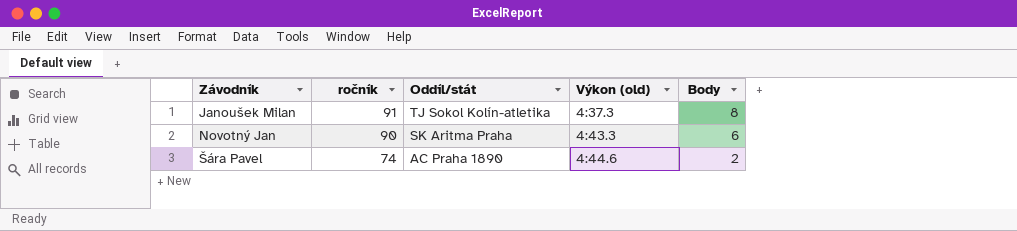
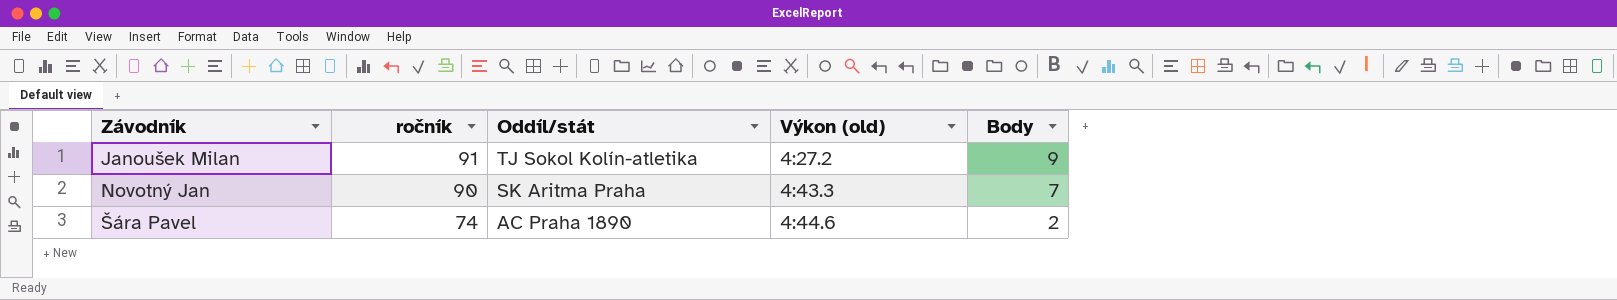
Janoušek Milan | Výkon (old): 4:37.3 -> 4:27.2
Janoušek Milan | Body: 8 -> 9
Novotný Jan | Body: 6 -> 7

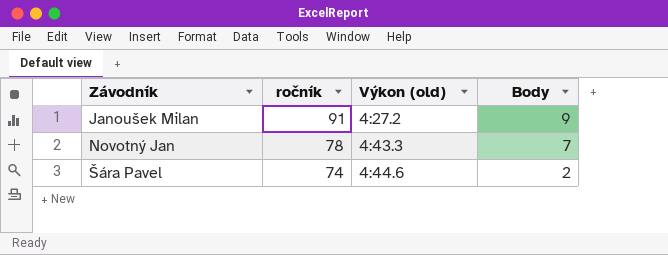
column Oddíl/stát | position: 3 -> none
Novotný Jan | ročník: 90 -> 78

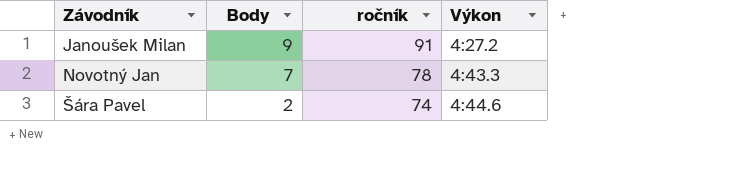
column Body | position: 4 -> 2
column name: Výkon (old) -> Výkon

